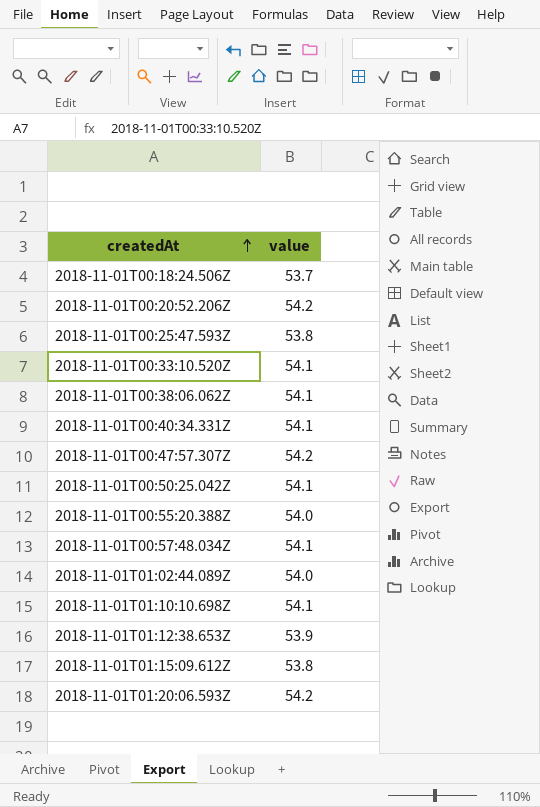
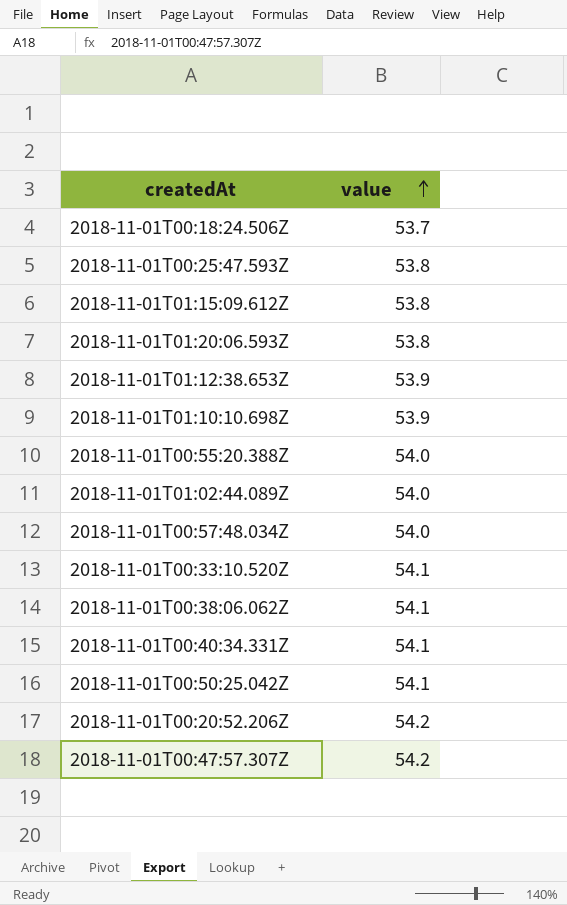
row order: createdAt ascending -> value ascending
2018-11-01T01:20:06.593Z | value: 54.2 -> 53.8
2018-11-01T01:10:10.698Z | value: 54.1 -> 53.9
2018-11-01T00:57:48.034Z | value: 54.1 -> 54.0

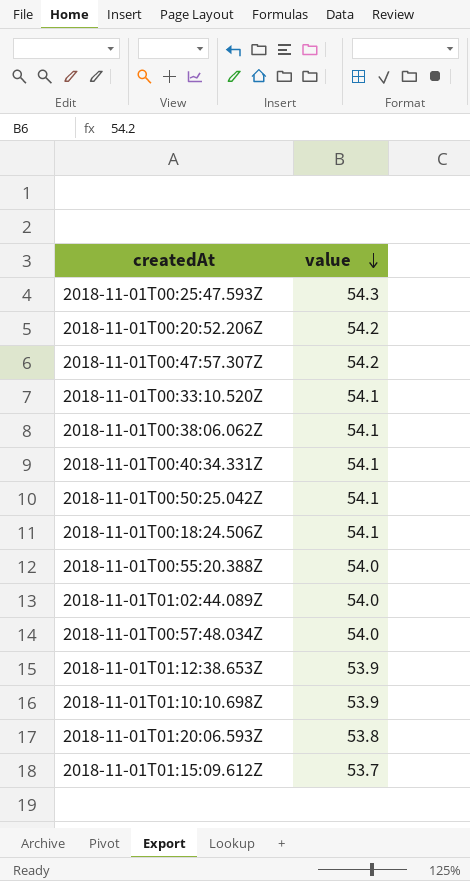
row order: value ascending -> value descending
2018-11-01T00:25:47.593Z | value: 53.8 -> 54.3
2018-11-01T00:18:24.506Z | value: 53.7 -> 54.1
2018-11-01T01:15:09.612Z | value: 53.8 -> 53.7

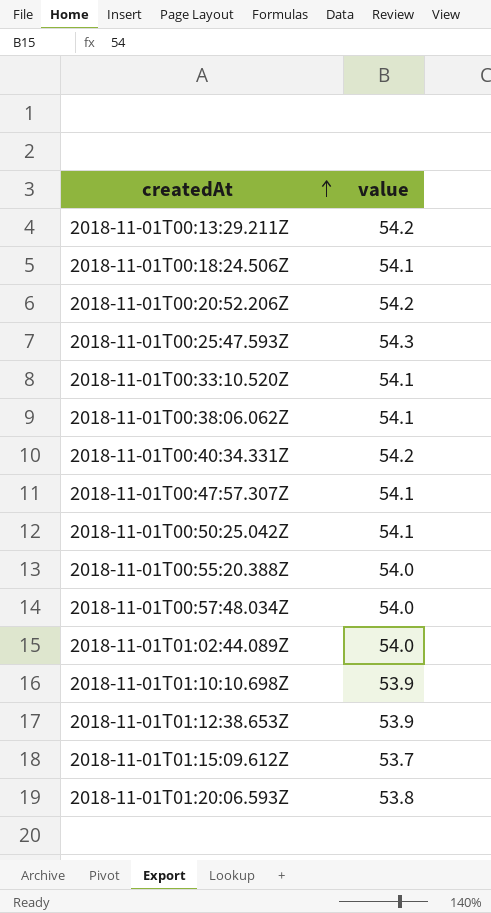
row order: value descending -> createdAt ascending
row 2018-11-01T00:13:29.211Z: none -> 54.2
2018-11-01T00:40:34.331Z | value: 54.1 -> 54.2
2018-11-01T00:47:57.307Z | value: 54.2 -> 54.1

